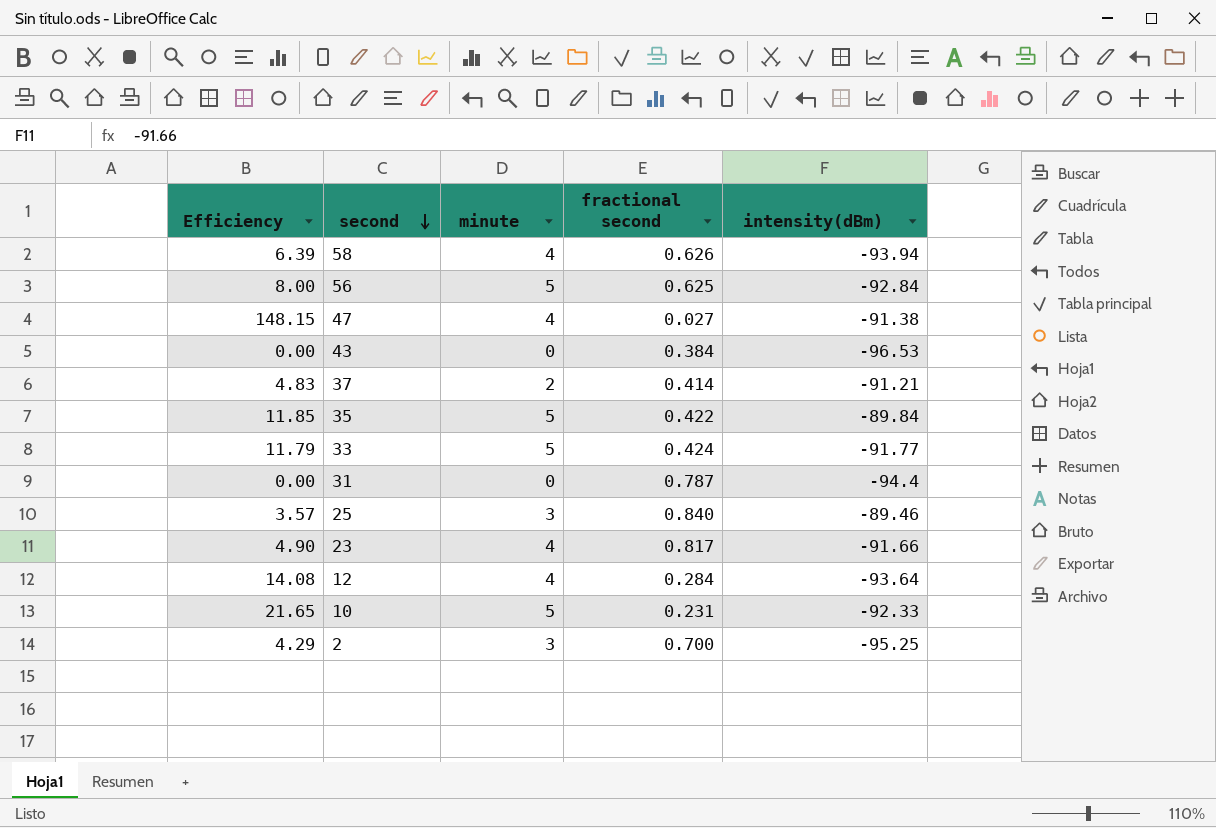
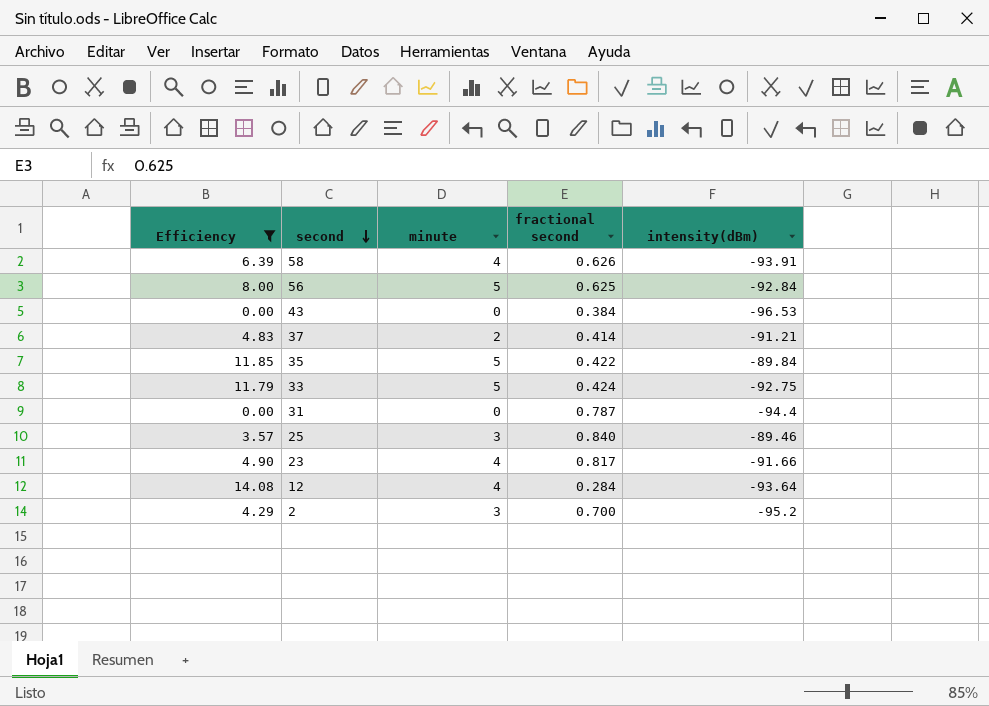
filter: none -> Efficiency <= 14.08
58 | intensity(dBm): -93.94 -> -93.91
33 | intensity(dBm): -91.77 -> -92.75
2 | intensity(dBm): -95.25 -> -95.2

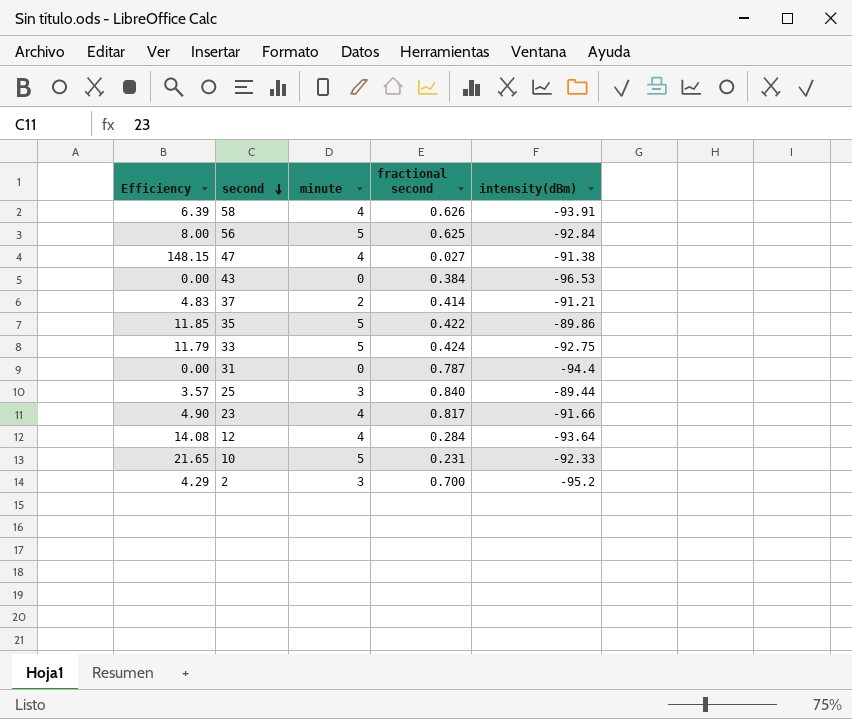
filter: Efficiency <= 14.08 -> none
35 | intensity(dBm): -89.84 -> -89.86
25 | intensity(dBm): -89.46 -> -89.44

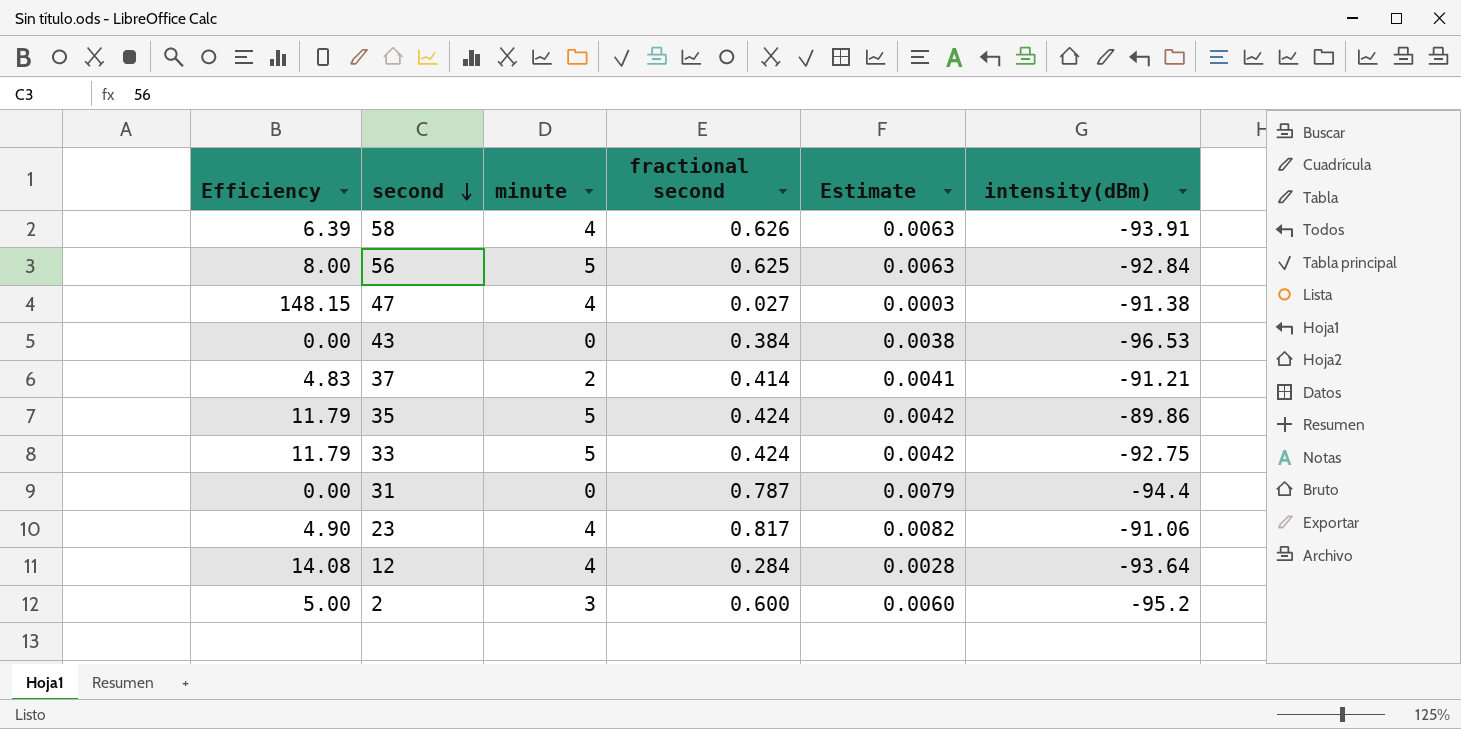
column Estimate | formula: none -> [fractional second] * 0.01
row 25: 3.57 | 3 | 0.840 | -89.44 -> none
row 10: 21.65 | 5 | 0.231 | -92.33 -> none
35 | Efficiency: 11.85 -> 11.79
35 | fractional second: 0.422 -> 0.424
23 | intensity(dBm): -91.66 -> -91.06
2 | Efficiency: 4.29 -> 5.00
2 | fractional second: 0.700 -> 0.600

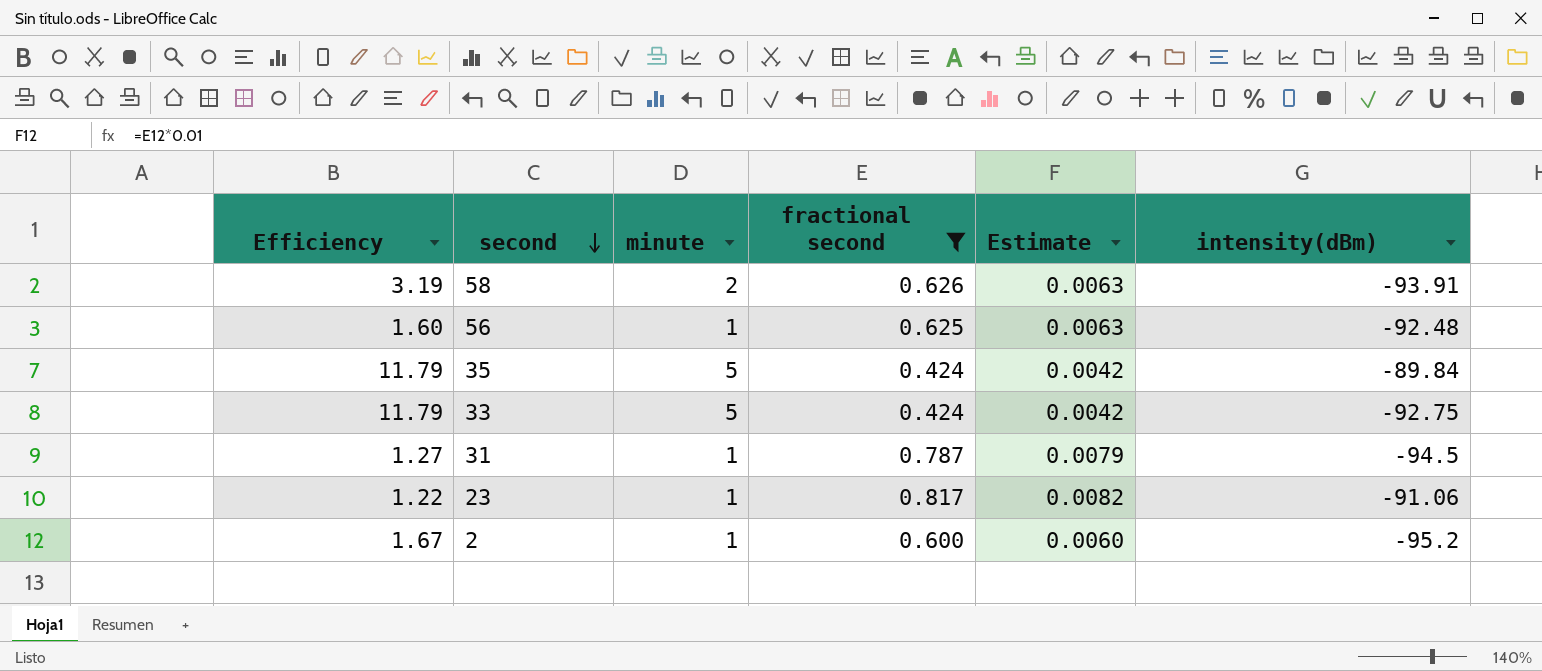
filter: none -> fractional second >= 0.424
58 | Efficiency: 6.39 -> 3.19
58 | minute: 4 -> 2
56 | Efficiency: 8.00 -> 1.60
56 | minute: 5 -> 1
56 | intensity(dBm): -92.84 -> -92.48
35 | intensity(dBm): -89.86 -> -89.84
31 | Efficiency: 0.00 -> 1.27
31 | minute: 0 -> 1
31 | intensity(dBm): -94.4 -> -94.5
23 | Efficiency: 4.90 -> 1.22
23 | minute: 4 -> 1
2 | Efficiency: 5.00 -> 1.67
2 | minute: 3 -> 1

